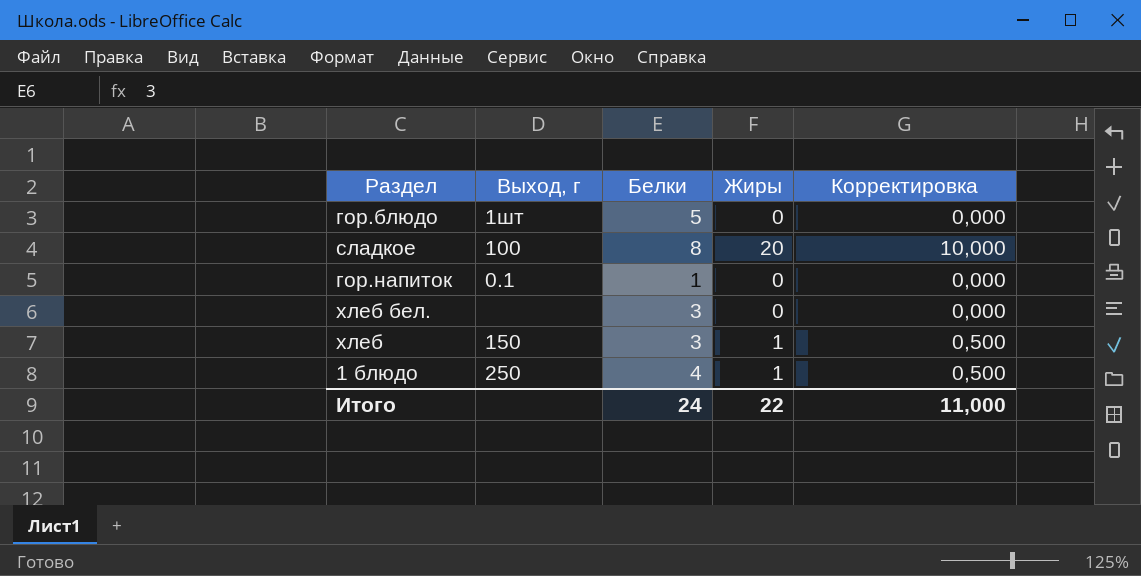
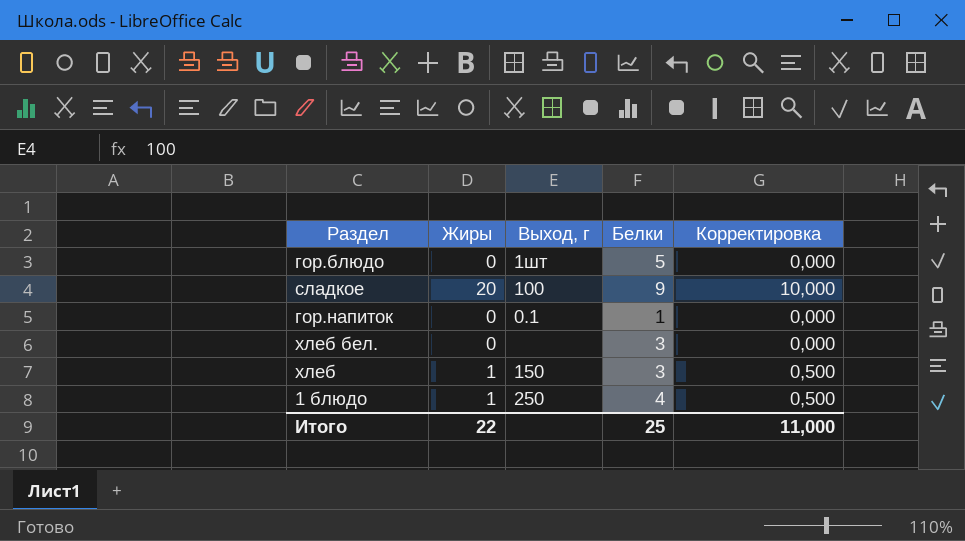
column Жиры | position: 4 -> 2
сладкое | Белки: 8 -> 9
Итого | Белки: 24 -> 25

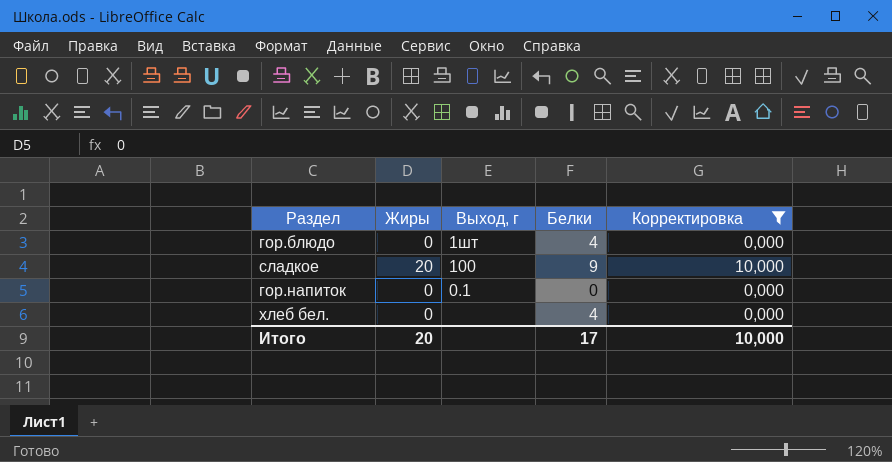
filter: none -> Корректировка != 0,500
гор.блюдо | Белки: 5 -> 4
гор.напиток | Белки: 1 -> 0
хлеб бел. | Белки: 3 -> 4
Итого | Жиры: 22 -> 20
Итого | Белки: 25 -> 17
Итого | Корректировка: 11,000 -> 10,000

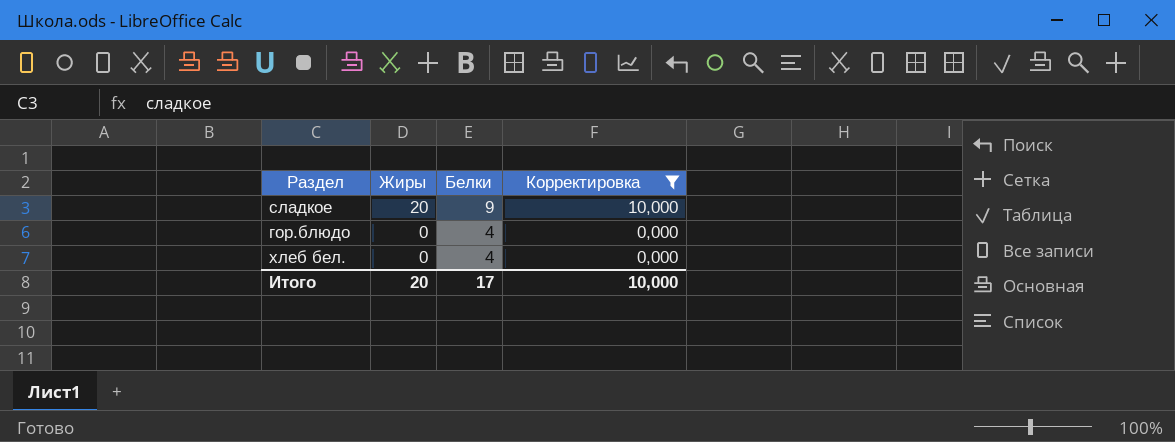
row order: none -> Жиры descending
column Выход, г | position: 3 -> none
row гор.напиток: 0 | 0.1 | 0 | 0,000 -> none

